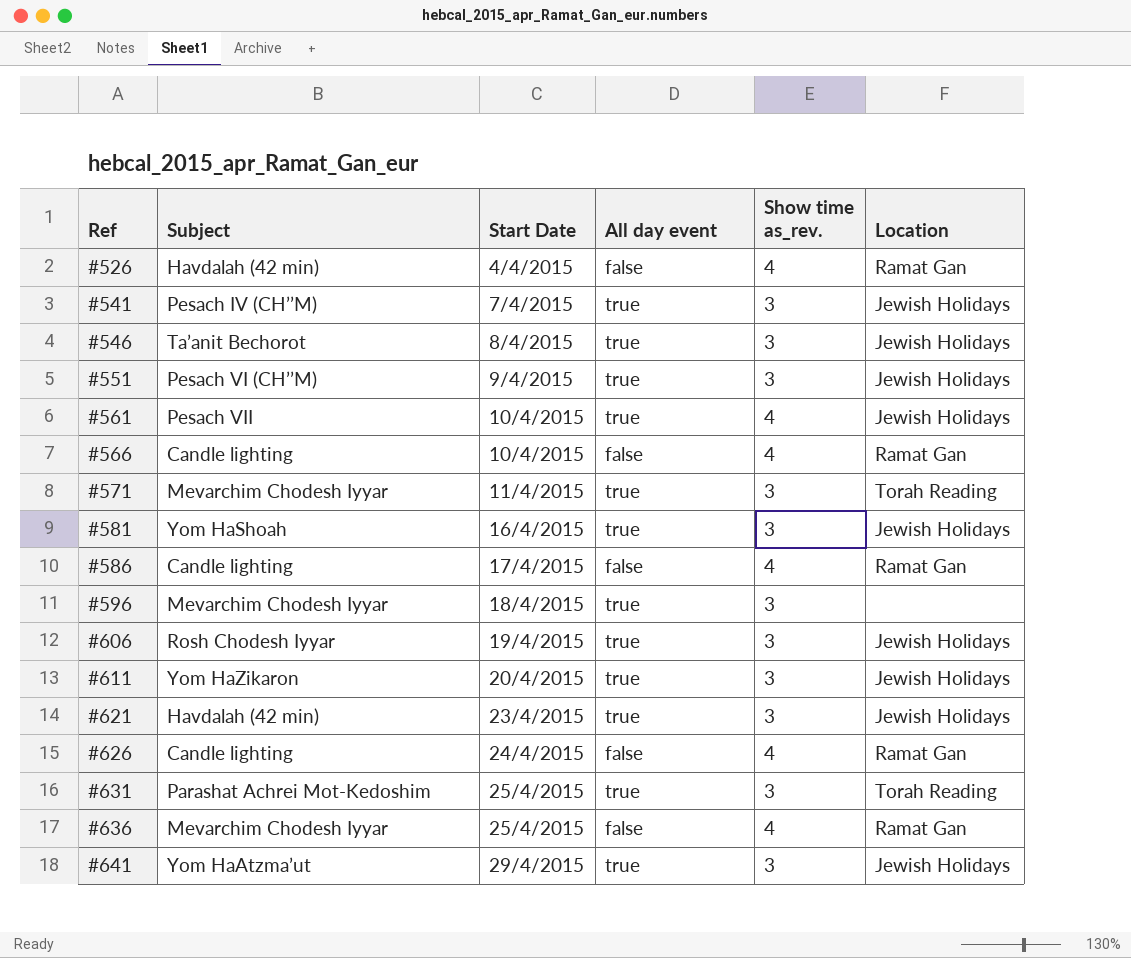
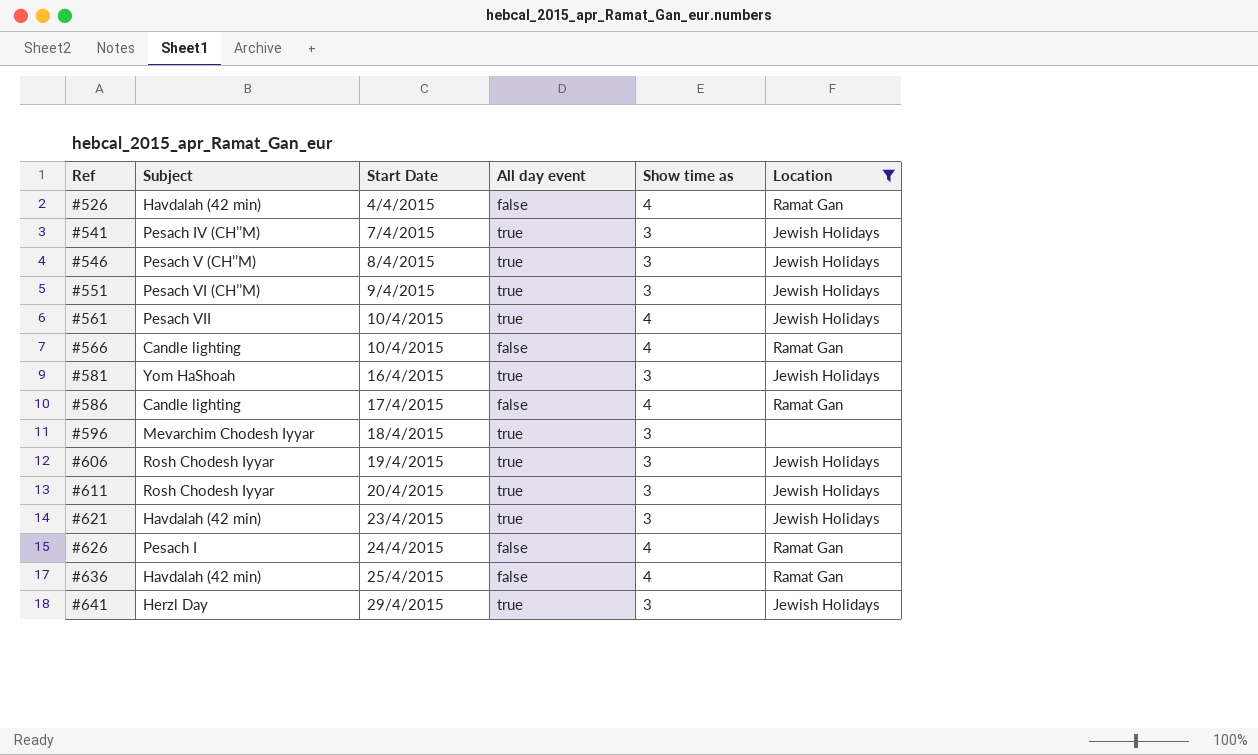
filter: none -> Location != Torah Reading
column name: Show time as_rev. -> Show time as
#546 | Subject: Ta’anit Bechorot -> Pesach V (CH’’M)
#611 | Subject: Yom HaZikaron -> Rosh Chodesh Iyyar
#626 | Subject: Candle lighting -> Pesach I
#636 | Subject: Mevarchim Chodesh Iyyar -> Havdalah (42 min)
#641 | Subject: Yom HaAtzma’ut -> Herzl Day

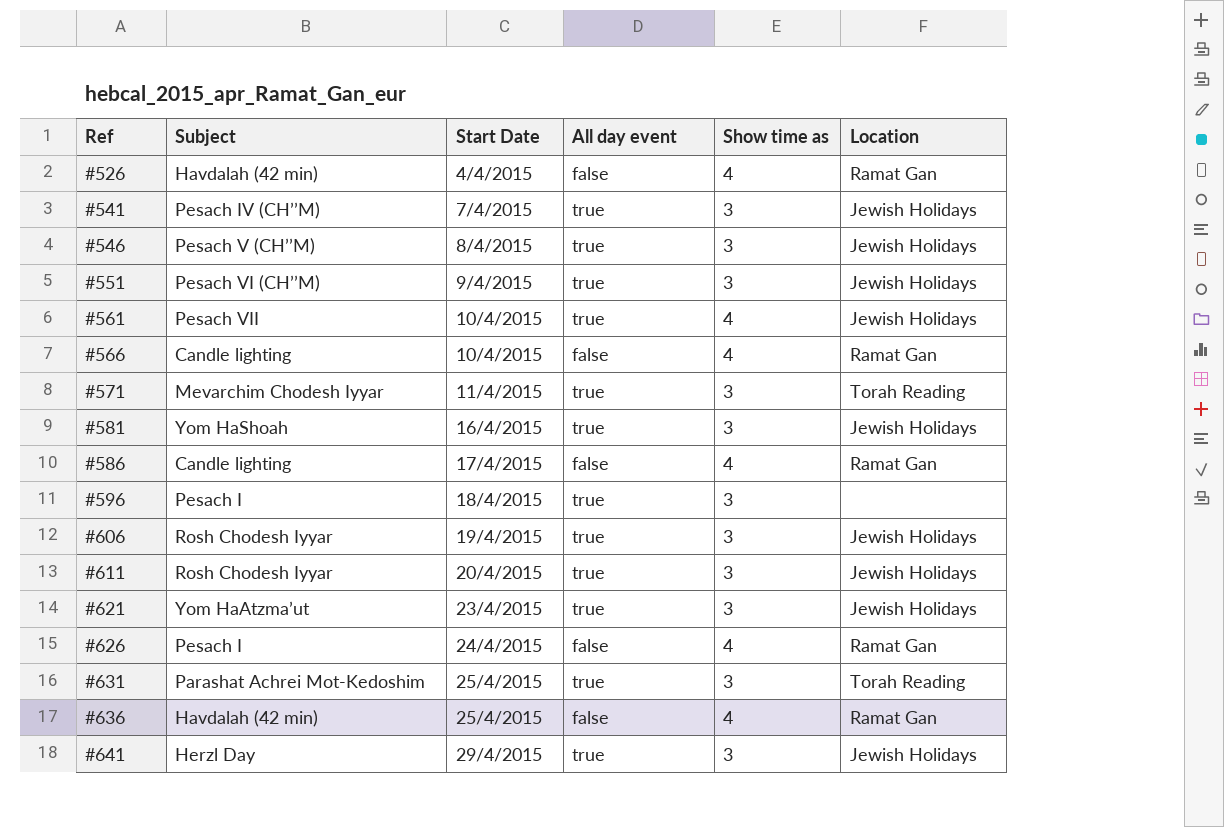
filter: Location != Torah Reading -> none
#596 | Subject: Mevarchim Chodesh Iyyar -> Pesach I
#621 | Subject: Havdalah (42 min) -> Yom HaAtzma’ut

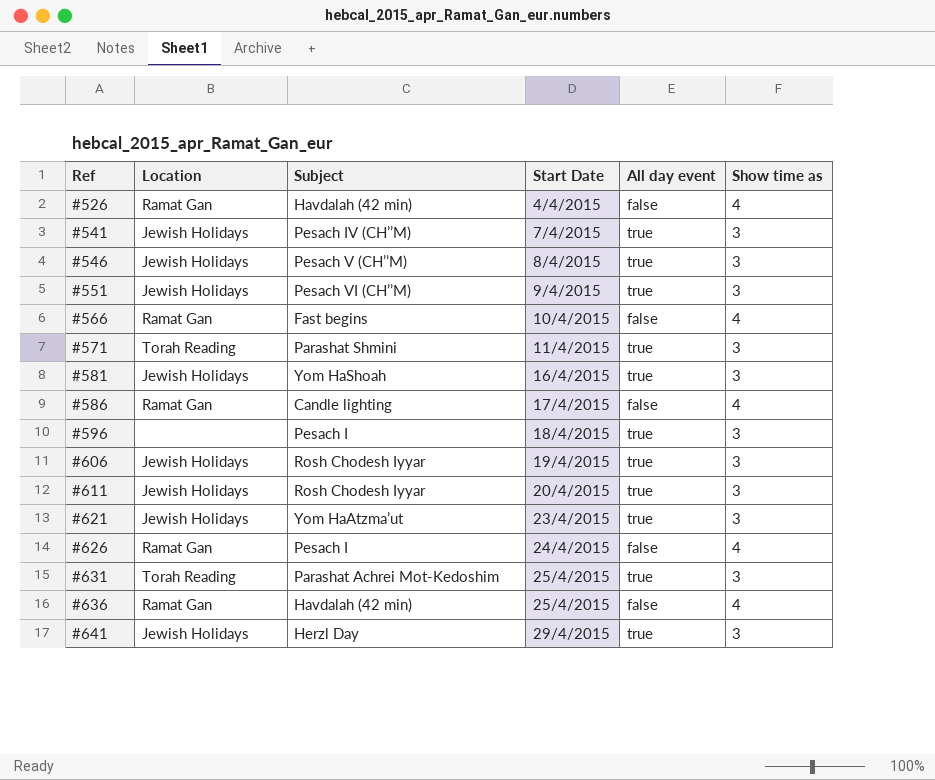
column Location | position: 6 -> 2
row #561: Pesach VII | 10/4/2015 | true | 4 | Jewish Holidays -> none
#566 | Subject: Candle lighting -> Fast begins
#571 | Subject: Mevarchim Chodesh Iyyar -> Parashat Shmini

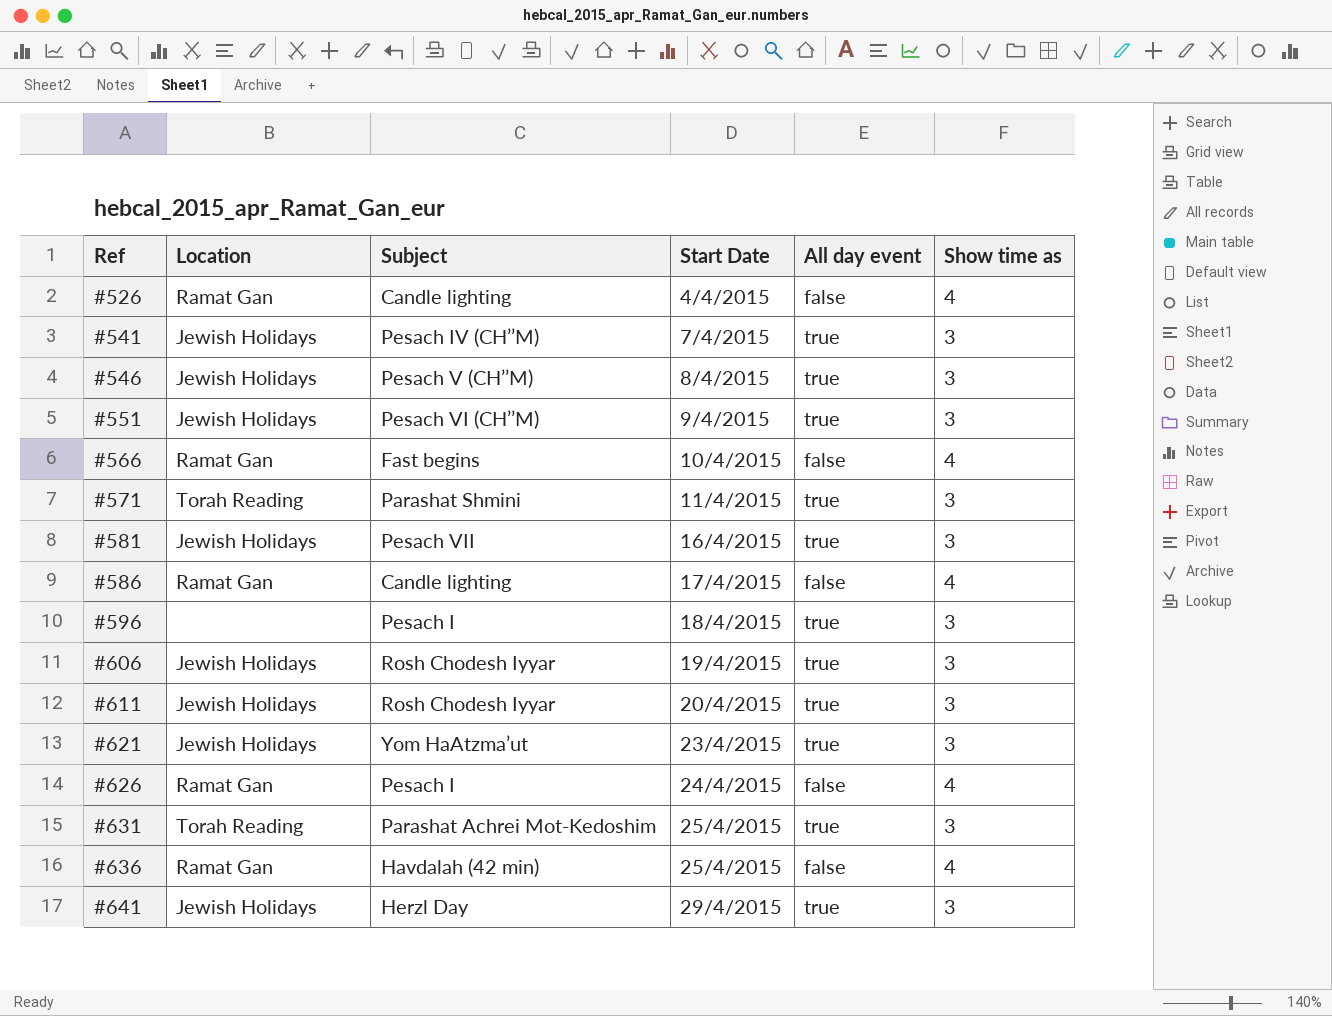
#526 | Subject: Havdalah (42 min) -> Candle lighting
#581 | Subject: Yom HaShoah -> Pesach VII

